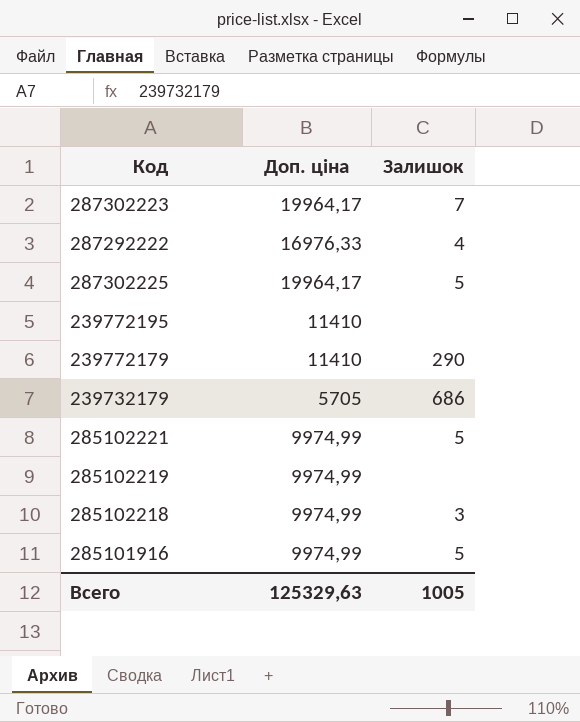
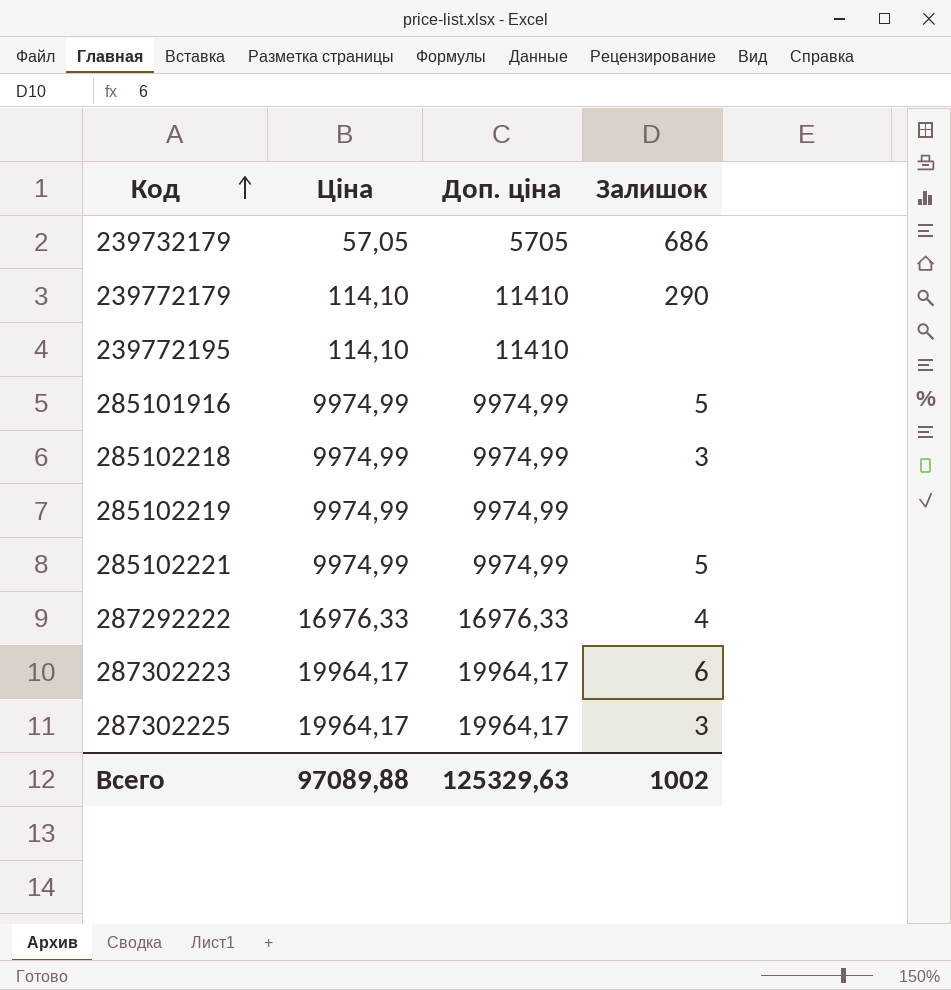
row order: none -> Код ascending
column Ціна | position: none -> 2
287302223 | Залишок: 7 -> 6
287302225 | Залишок: 5 -> 3
Всего | Залишок: 1005 -> 1002

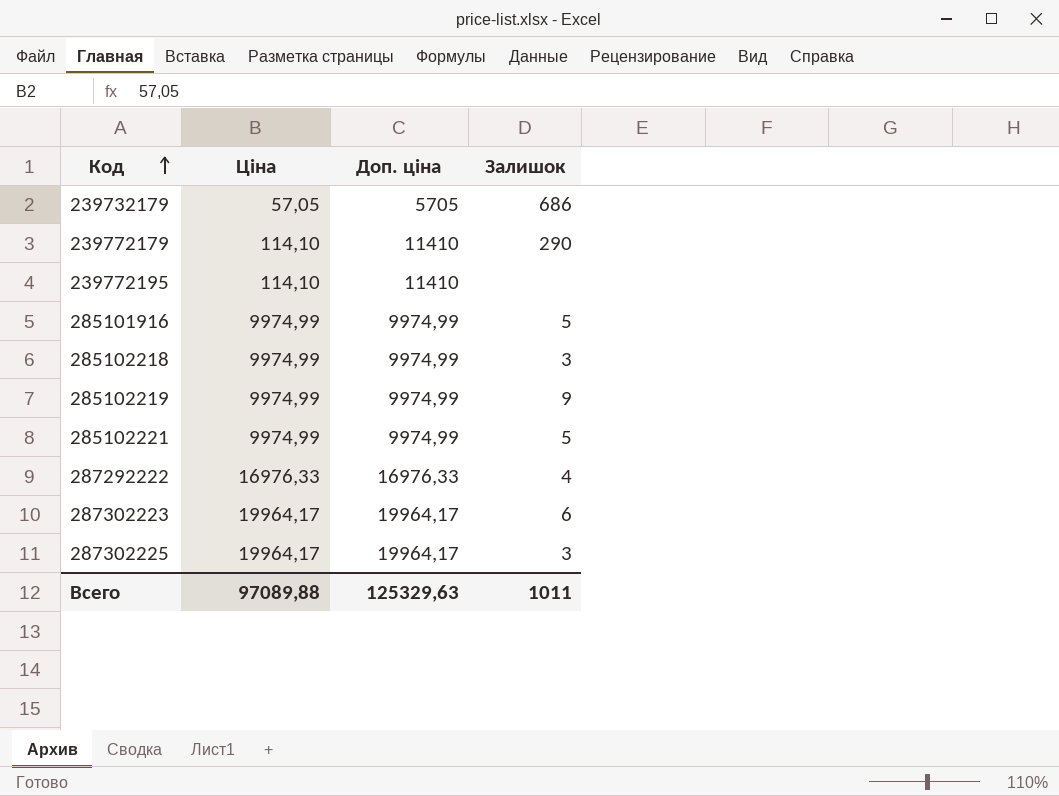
285102219 | Залишок: none -> 9
Всего | Залишок: 1002 -> 1011

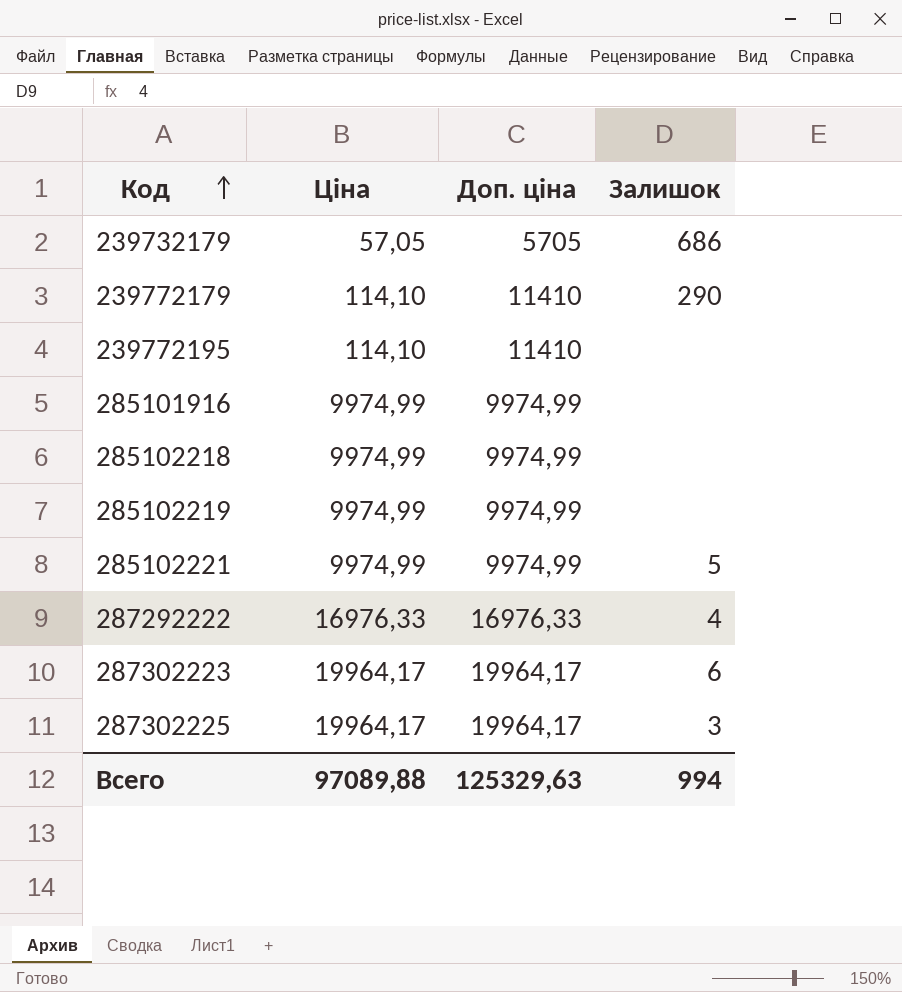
285101916 | Залишок: 5 -> none
285102218 | Залишок: 3 -> none
285102219 | Залишок: 9 -> none
Всего | Залишок: 1011 -> 994

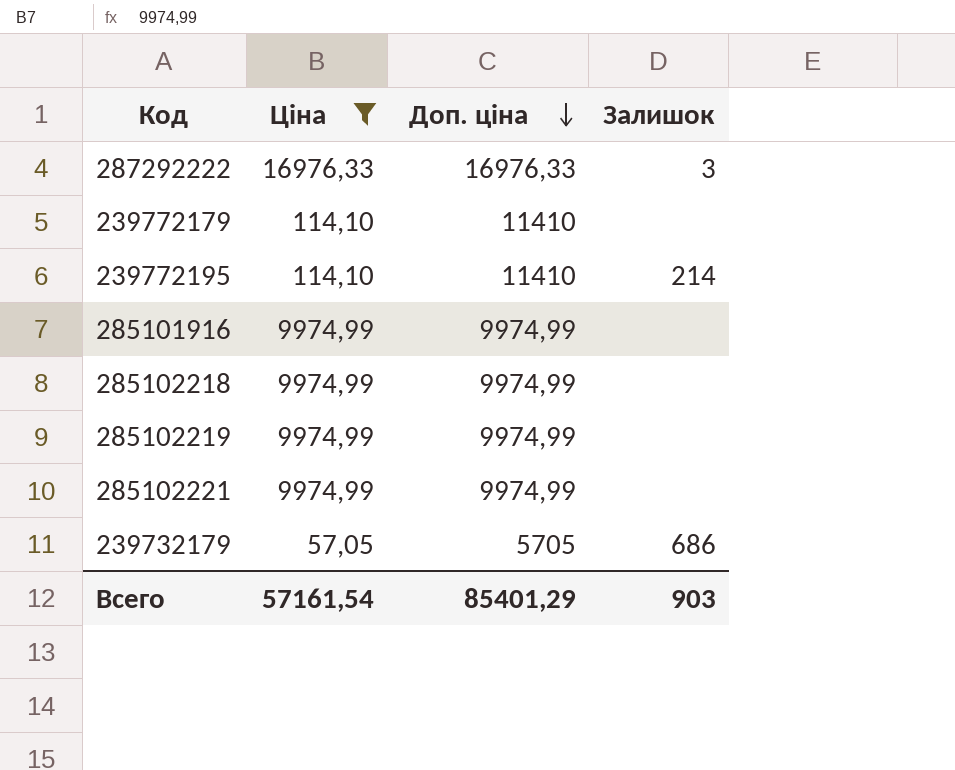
filter: none -> Ціна != 19964,17
row order: Код ascending -> Доп. ціна descending
287292222 | Залишок: 4 -> 3
239772179 | Залишок: 290 -> none
239772195 | Залишок: none -> 214
285102221 | Залишок: 5 -> none
Всего | Ціна: 97089,88 -> 57161,54
Всего | Доп. ціна: 125329,63 -> 85401,29
Всего | Залишок: 994 -> 903

